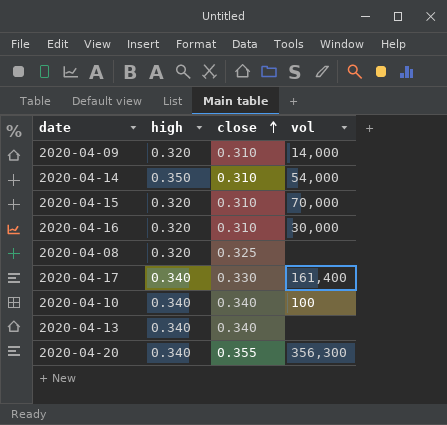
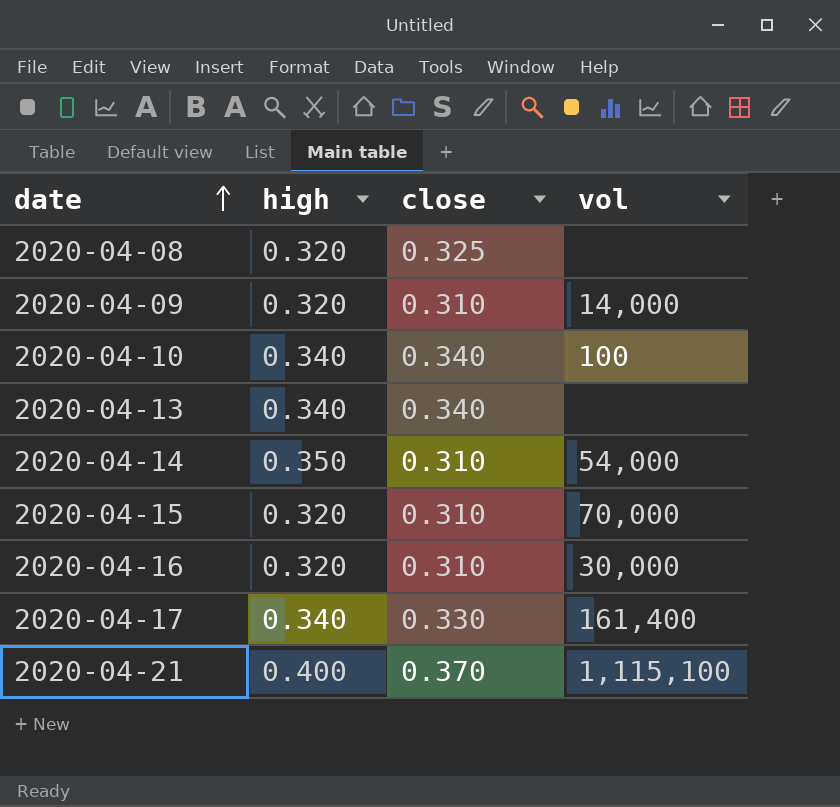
row order: close ascending -> date ascending
row 2020-04-20: 0.340 | 0.355 | 356,300 -> none
row 2020-04-21: none -> 0.400 | 0.370 | 1,115,100

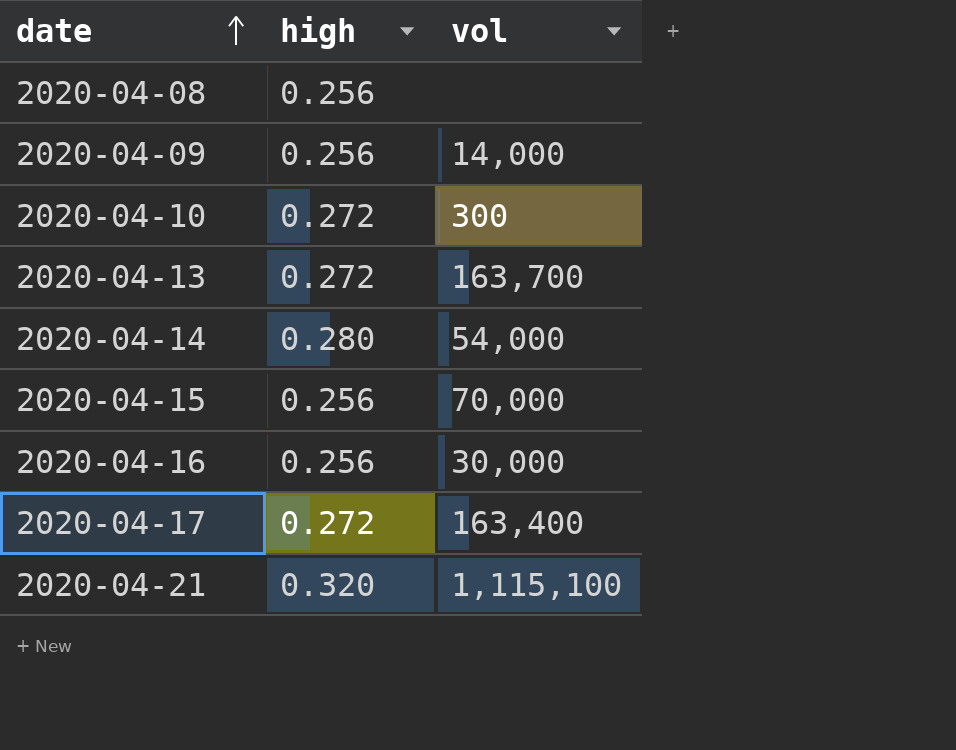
column close | position: 3 -> none
2020-04-08 | high: 0.320 -> 0.256
2020-04-09 | high: 0.320 -> 0.256
2020-04-10 | high: 0.340 -> 0.272
2020-04-10 | vol: 100 -> 300
2020-04-13 | high: 0.340 -> 0.272
2020-04-13 | vol: none -> 163,700
2020-04-14 | high: 0.350 -> 0.280
2020-04-15 | high: 0.320 -> 0.256
2020-04-16 | high: 0.320 -> 0.256
2020-04-17 | high: 0.340 -> 0.272
2020-04-17 | vol: 161,400 -> 163,400
2020-04-21 | high: 0.400 -> 0.320

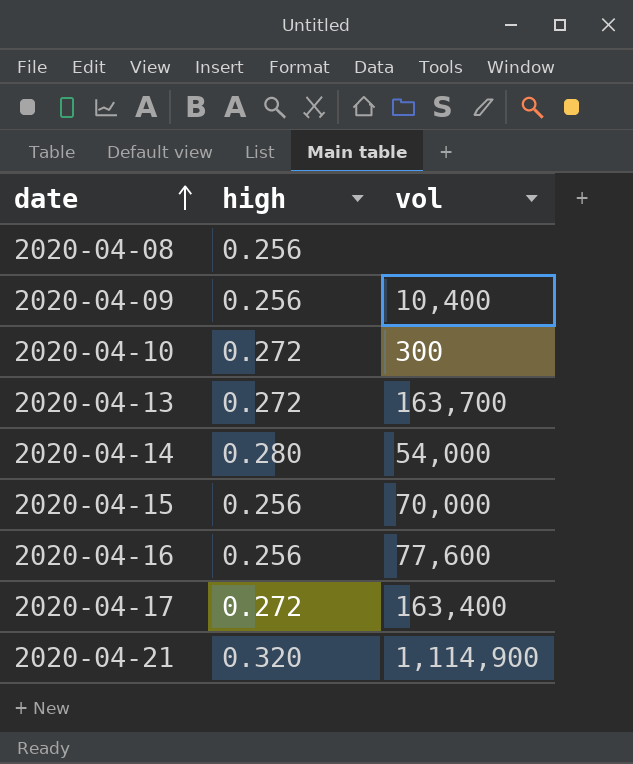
2020-04-09 | vol: 14,000 -> 10,400
2020-04-16 | vol: 30,000 -> 77,600
2020-04-21 | vol: 1,115,100 -> 1,114,900

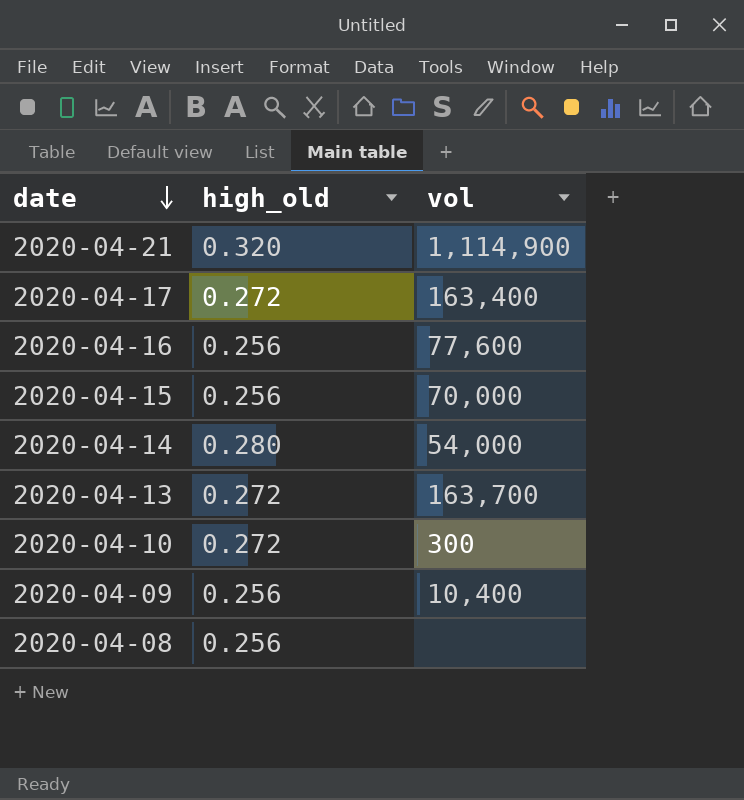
row order: date ascending -> date descending
column name: high -> high_old

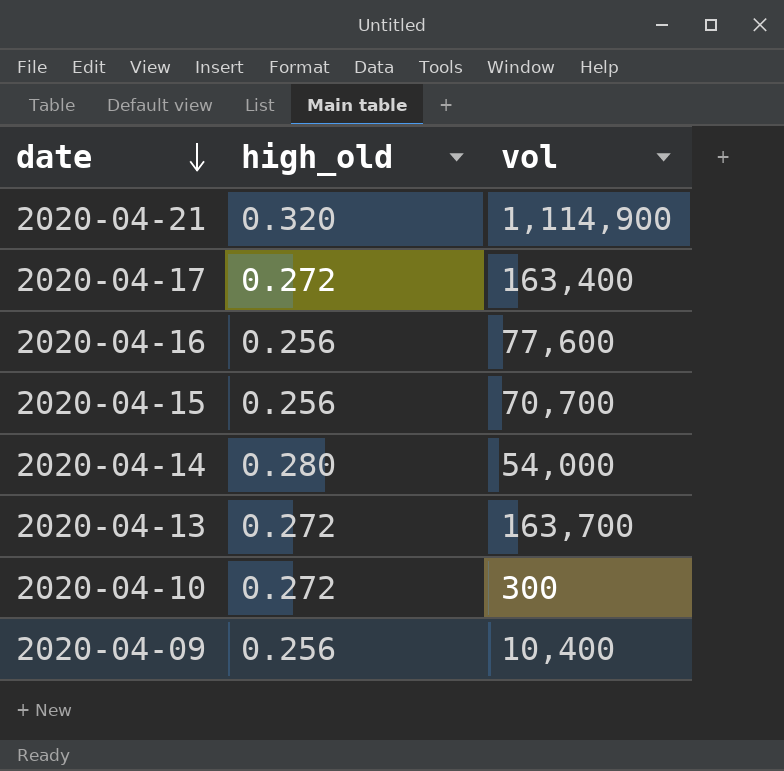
row 2020-04-08: 0.256 | none -> none
2020-04-15 | vol: 70,000 -> 70,700

